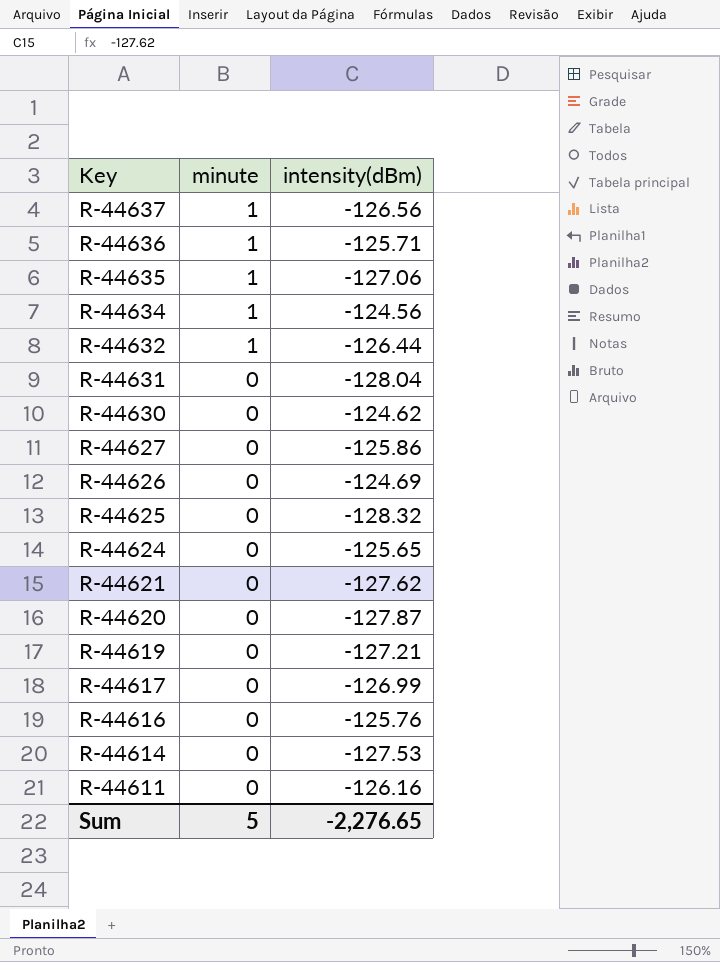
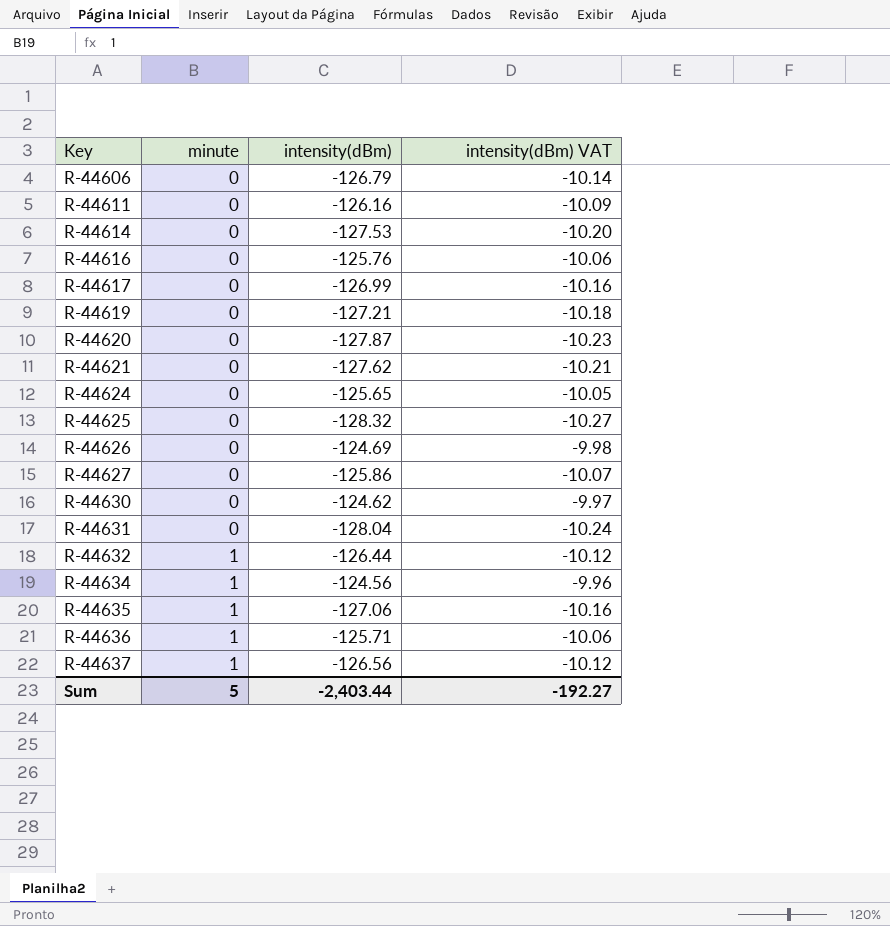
row order: Key descending -> Key ascending
column intensity(dBm) VAT | formula: none -> [intensity(dBm)] * 0.08
row R-44606: none -> 0 | -126.79 | -10.14
Sum | intensity(dBm): -2,276.65 -> -2,403.44

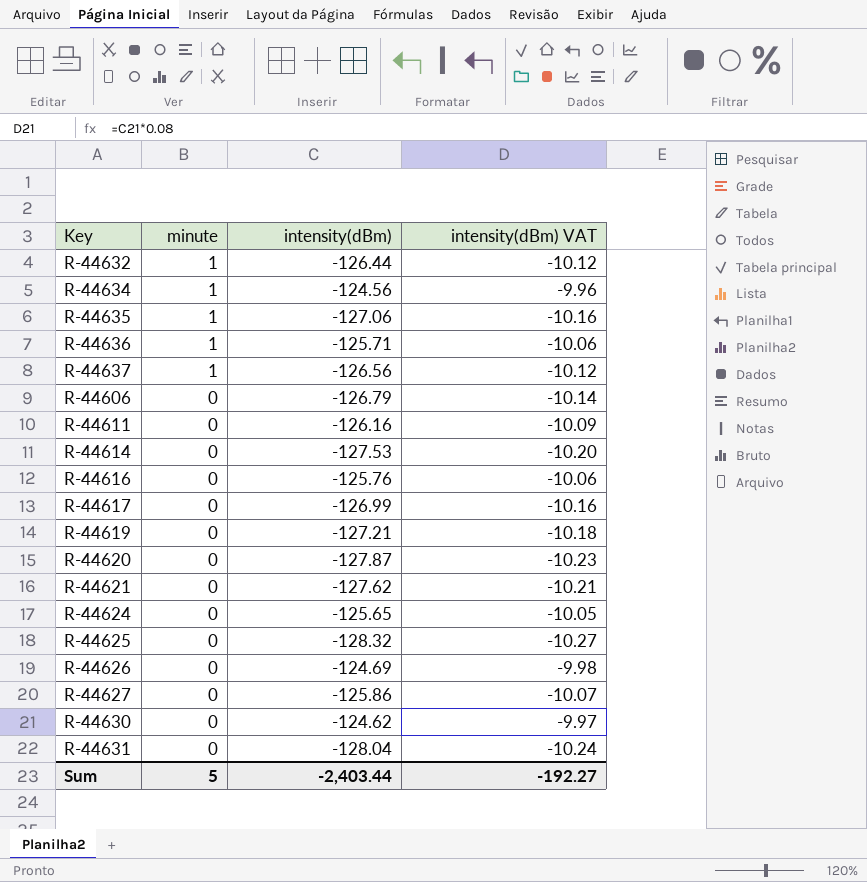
row order: Key ascending -> minute descending

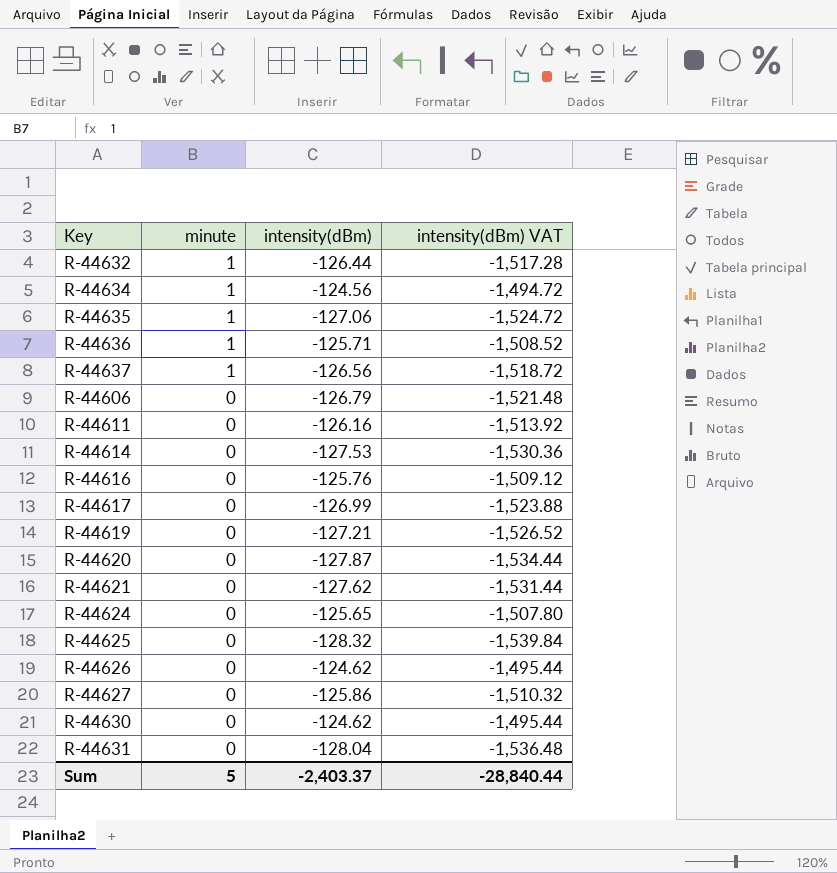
column intensity(dBm) VAT | formula: [intensity(dBm)] * 0.08 -> [intensity(dBm)] * 12
R-44626 | intensity(dBm): -124.69 -> -124.62
Sum | intensity(dBm): -2,403.44 -> -2,403.37
Sum | intensity(dBm) VAT: -192.27 -> -28,840.44

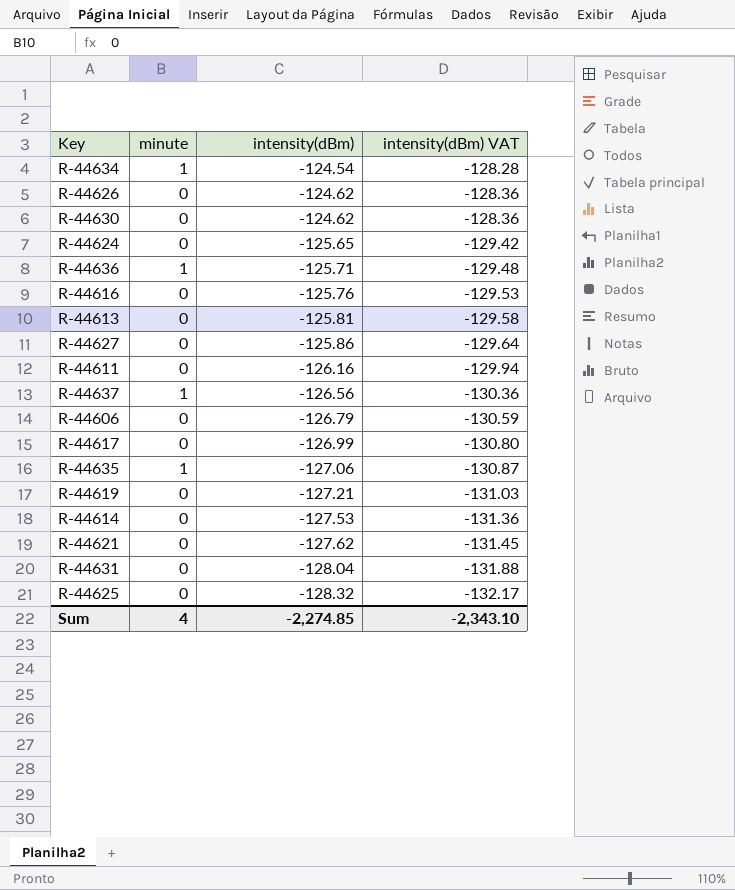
row order: minute descending -> intensity(dBm) descending
column intensity(dBm) VAT | formula: [intensity(dBm)] * 12 -> [intensity(dBm)] * 1.03
row R-44632: 1 | -126.44 | -1,517.28 -> none
row R-44620: 0 | -127.87 | -1,534.44 -> none
R-44634 | intensity(dBm): -124.56 -> -124.54
row R-44613: none -> 0 | -125.81 | -129.58
Sum | minute: 5 -> 4
Sum | intensity(dBm): -2,403.37 -> -2,274.85
Sum | intensity(dBm) VAT: -28,840.44 -> -2,343.10

